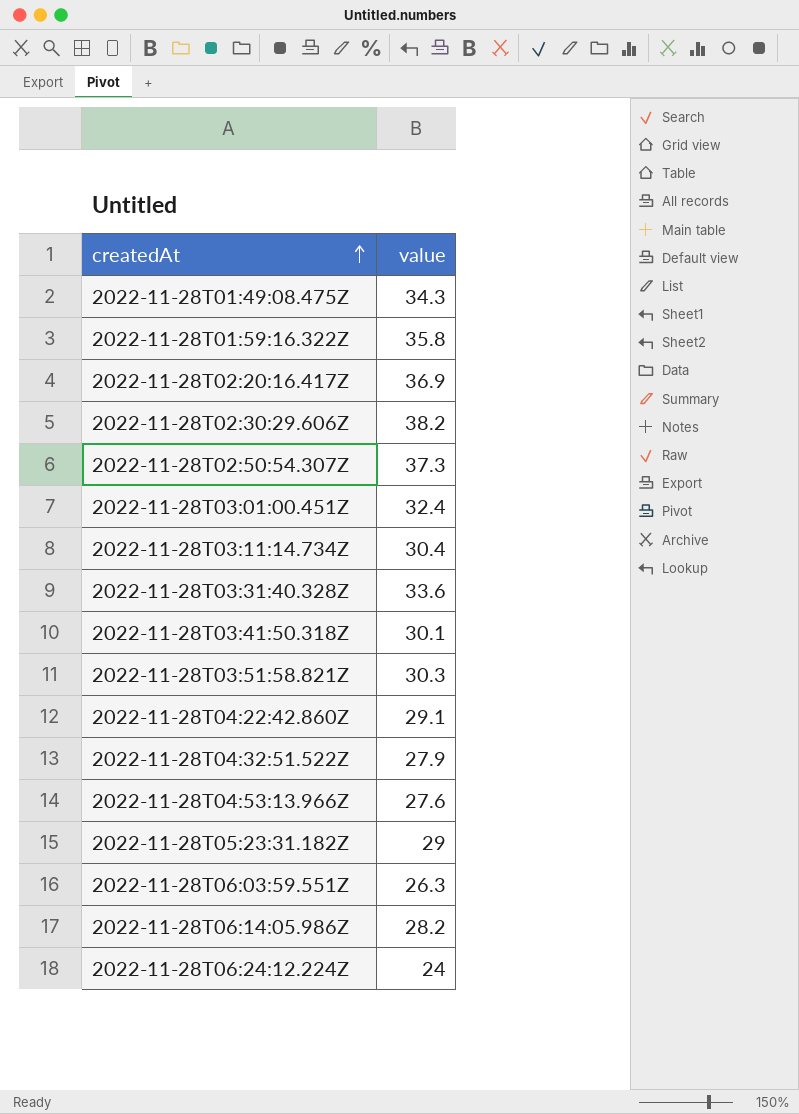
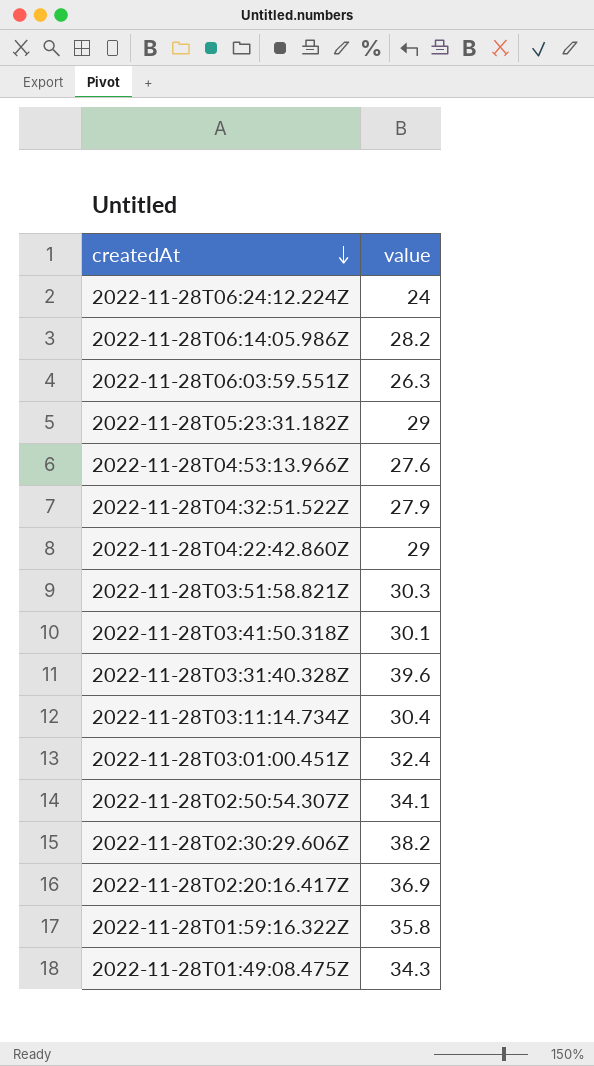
row order: createdAt ascending -> createdAt descending
2022-11-28T04:22:42.860Z | value: 29.1 -> 29
2022-11-28T03:31:40.328Z | value: 33.6 -> 39.6
2022-11-28T02:50:54.307Z | value: 37.3 -> 34.1

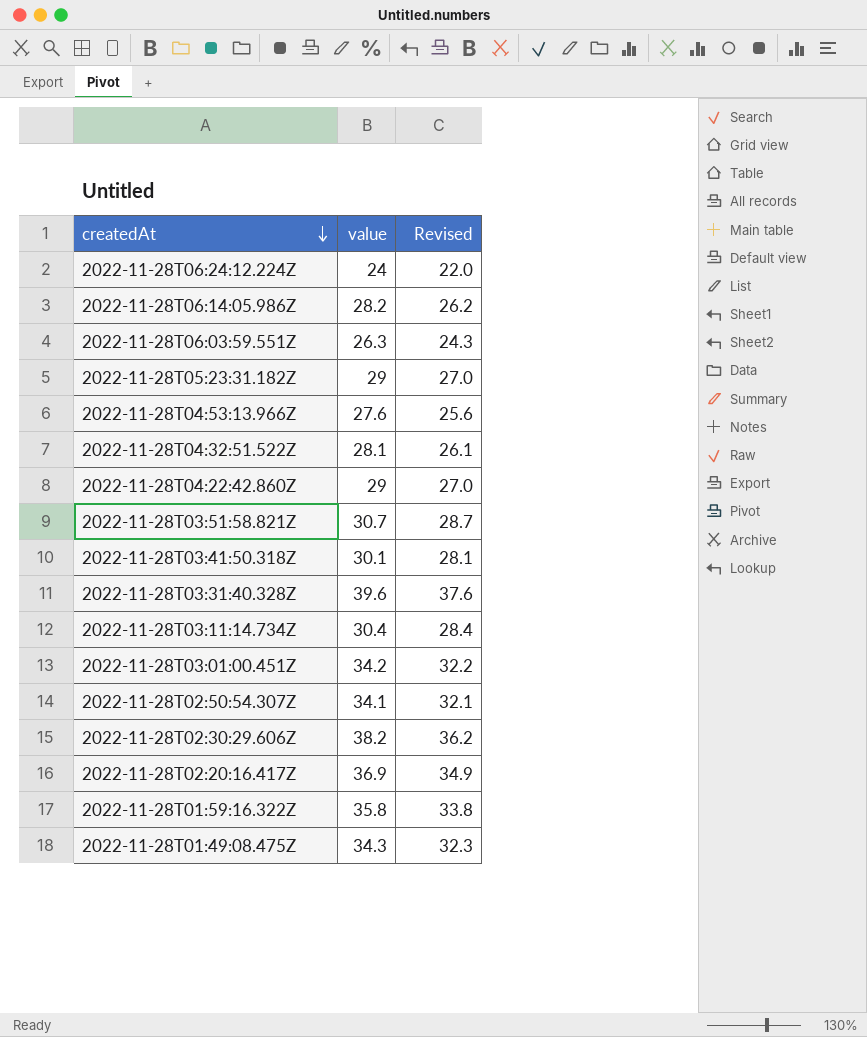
column Revised | formula: none -> [value] - 2
2022-11-28T04:32:51.522Z | value: 27.9 -> 28.1
2022-11-28T03:51:58.821Z | value: 30.3 -> 30.7
2022-11-28T03:01:00.451Z | value: 32.4 -> 34.2

